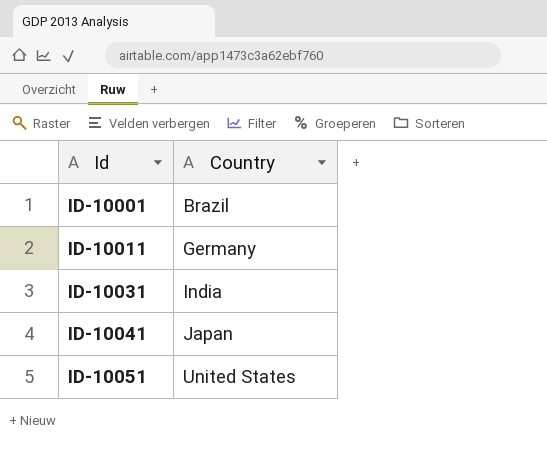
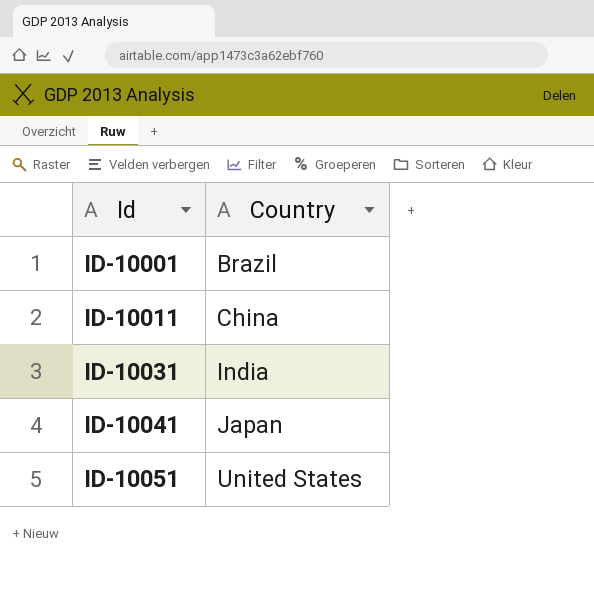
ID-10011 | Country: Germany -> China

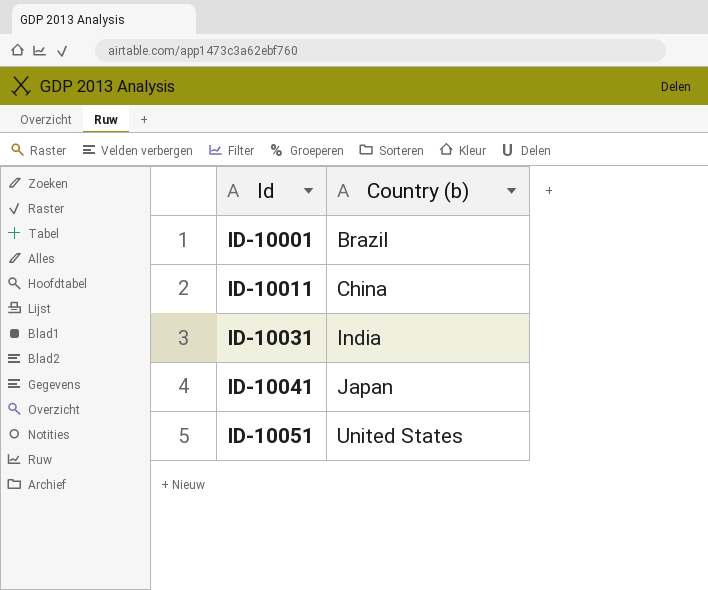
column name: Country -> Country (b)

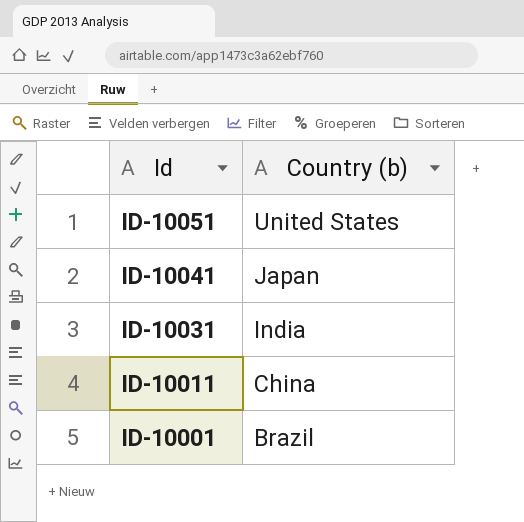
row order: Id ascending -> Id descending

